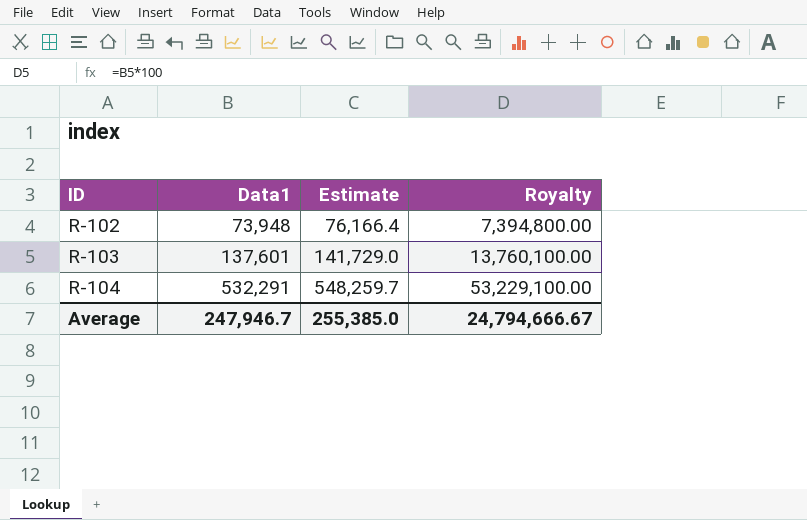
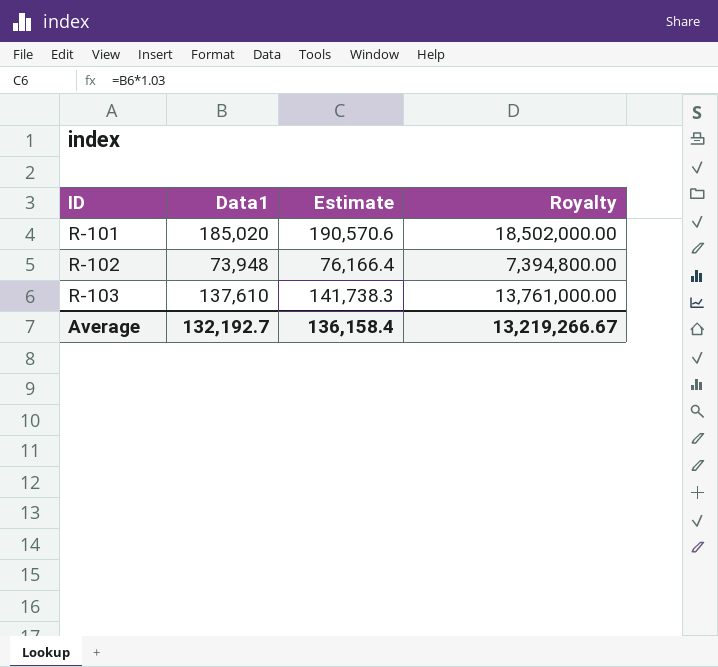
row R-104: 532,291 | 548,259.7 | 53,229,100.00 -> none
row R-101: none -> 185,020 | 190,570.6 | 18,502,000.00
R-103 | Data1: 137,601 -> 137,610
R-103 | Estimate: 141,729.0 -> 141,738.3
R-103 | Royalty: 13,760,100.00 -> 13,761,000.00
Average | Data1: 247,946.7 -> 132,192.7
Average | Estimate: 255,385.0 -> 136,158.4
Average | Royalty: 24,794,666.67 -> 13,219,266.67

